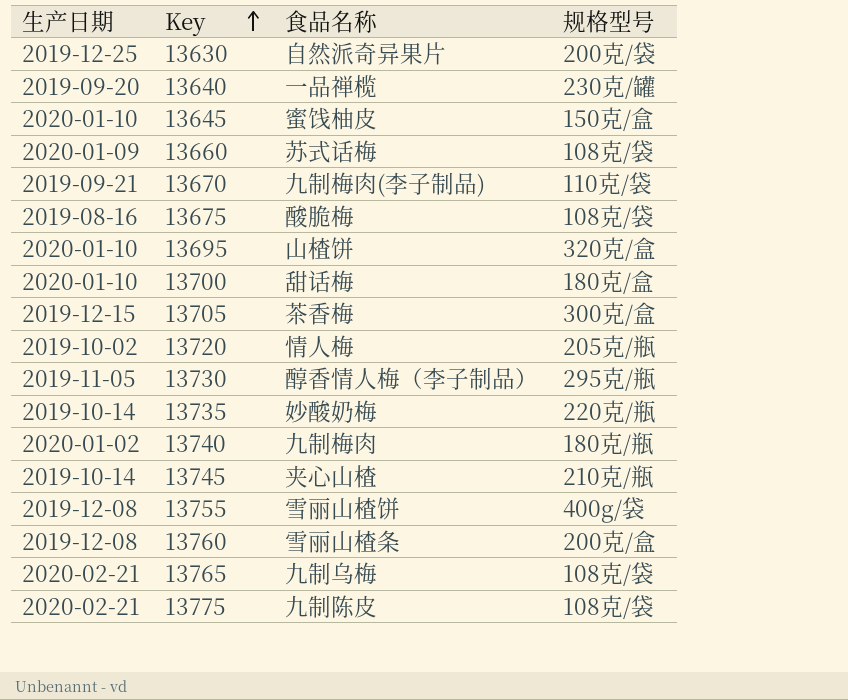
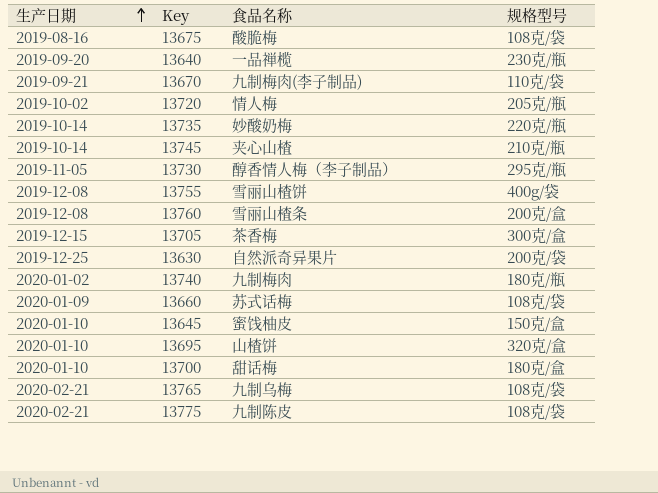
row order: Key ascending -> 生产日期 ascending
13640 | 规格型号: 230克/罐 -> 230克/瓶

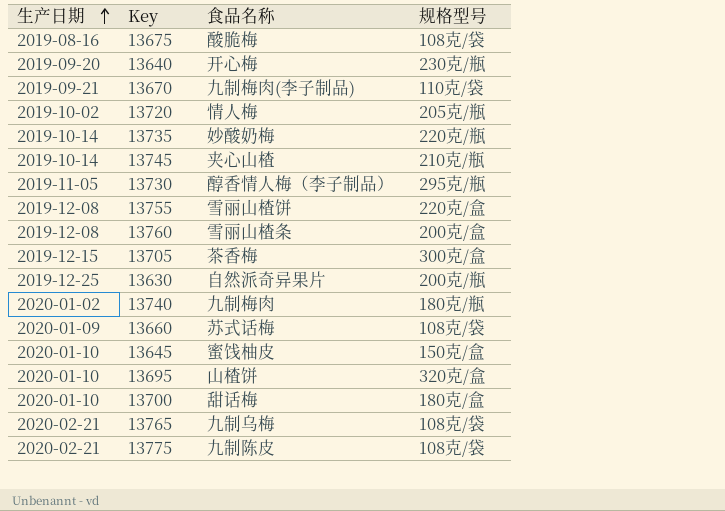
13640 | 食品名称: 一品禅榄 -> 开心梅
13755 | 规格型号: 400g/袋 -> 220克/盒
13630 | 规格型号: 200克/袋 -> 200克/瓶

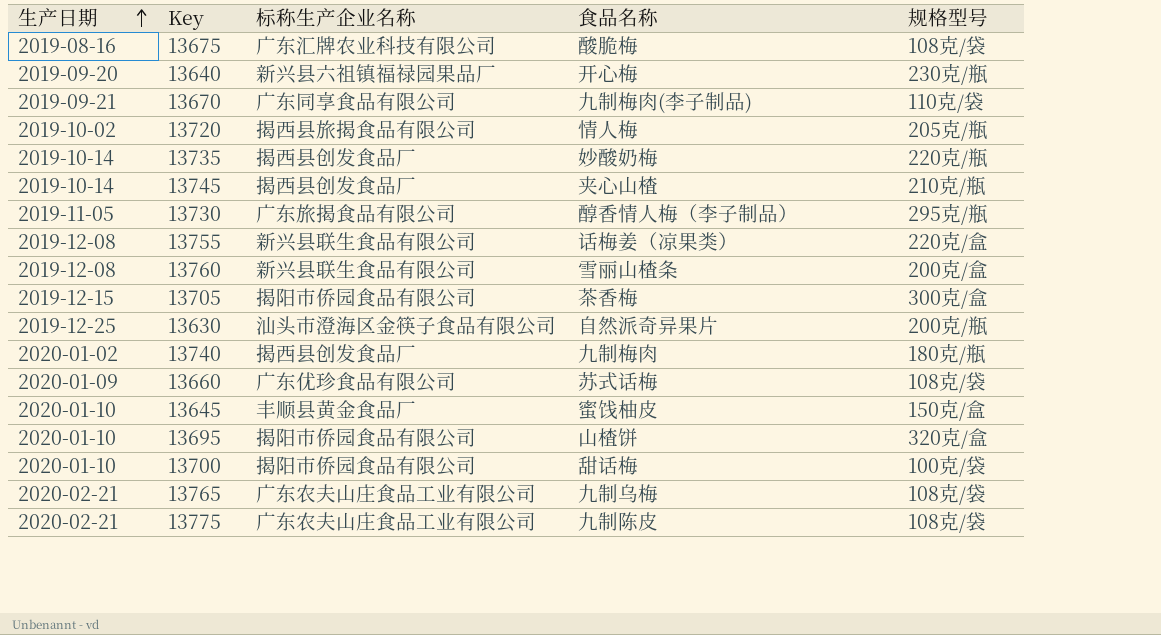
column 标称生产企业名称 | position: none -> 3
13755 | 食品名称: 雪丽山楂饼 -> 话梅姜（凉果类）
13700 | 规格型号: 180克/盒 -> 100克/袋

